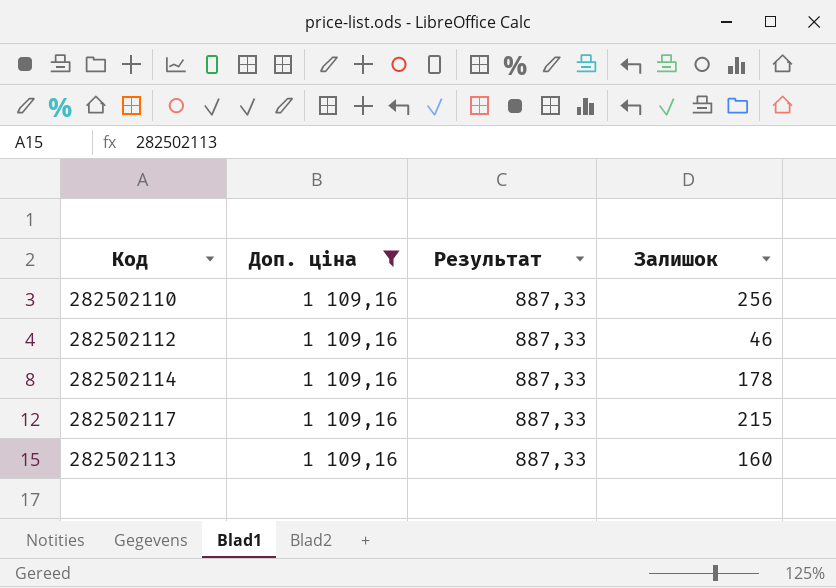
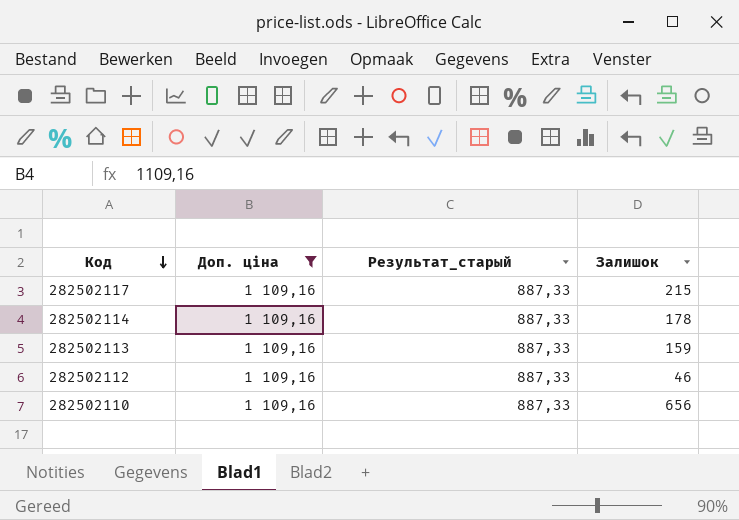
row order: none -> Код descending
column name: Результат -> Результат_старый
282502113 | Залишок: 160 -> 159
282502110 | Залишок: 256 -> 656

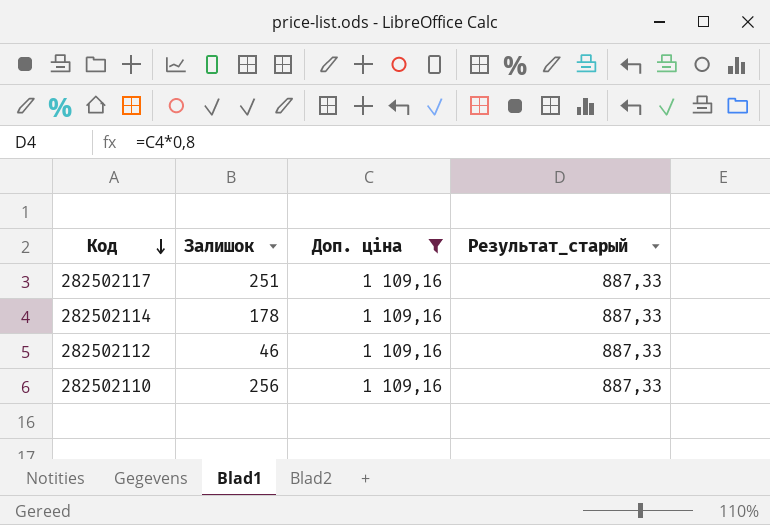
column Залишок | position: 4 -> 2
row 282502113: 1 109,16 | 887,33 | 159 -> none
282502117 | Залишок: 215 -> 251
282502110 | Залишок: 656 -> 256

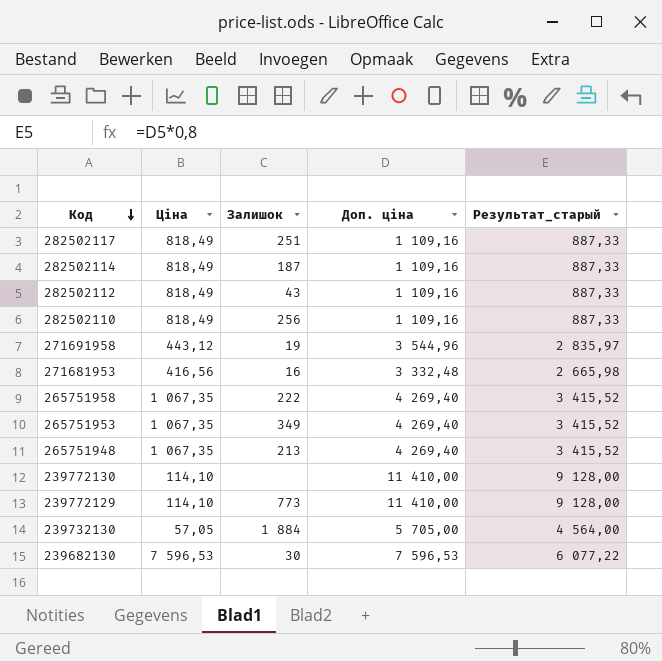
filter: Доп. ціна = 1 109,16 -> none
column Ціна | position: none -> 2
282502114 | Залишок: 178 -> 187
282502112 | Залишок: 46 -> 43

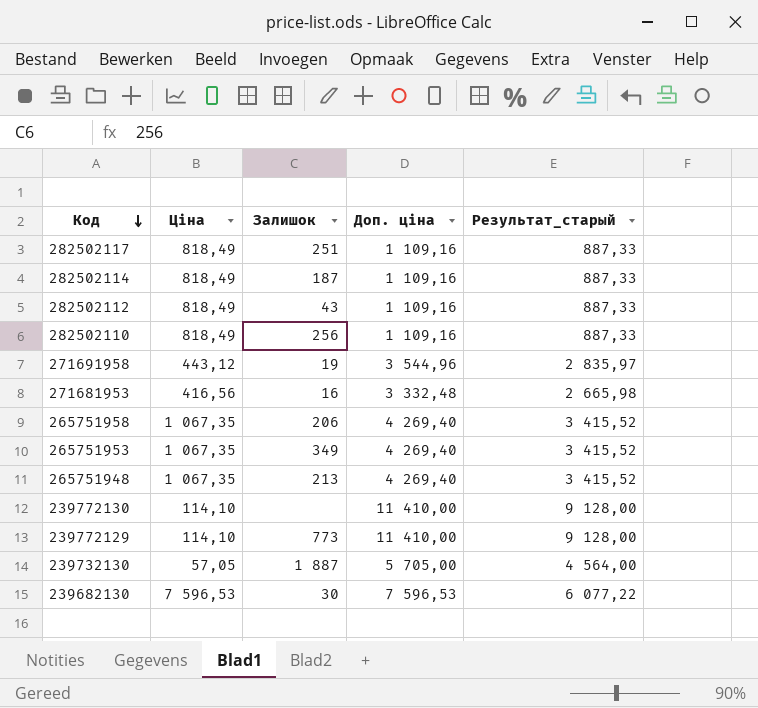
265751958 | Залишок: 222 -> 206
239732130 | Залишок: 1 884 -> 1 887

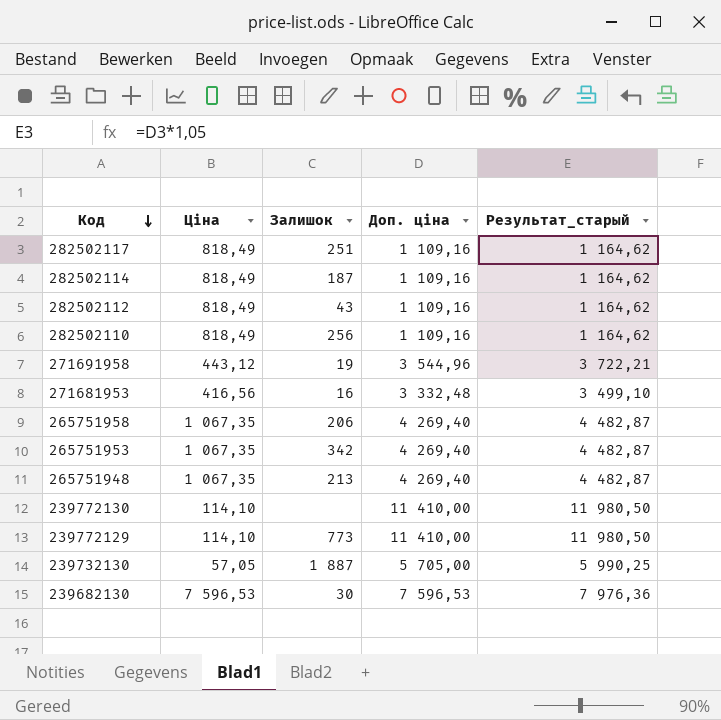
column Результат_старый | formula: [Доп. ціна] * 0,8 -> [Доп. ціна] * 1,05
265751953 | Залишок: 349 -> 342

